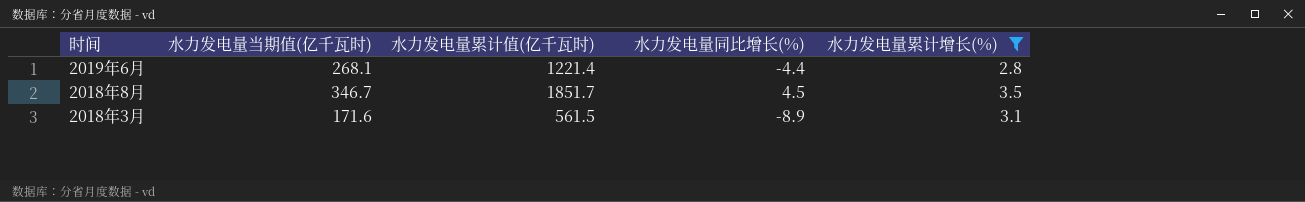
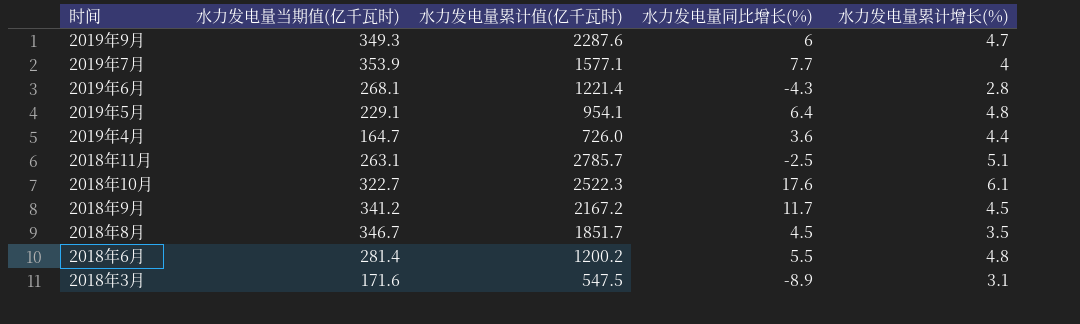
filter: 水力发电量累计增长(%) <= 3.5 -> none
2019年6月 | 水力发电量同比增长(%): -4.4 -> -4.3
2018年3月 | 水力发电量累计值(亿千瓦时): 561.5 -> 547.5

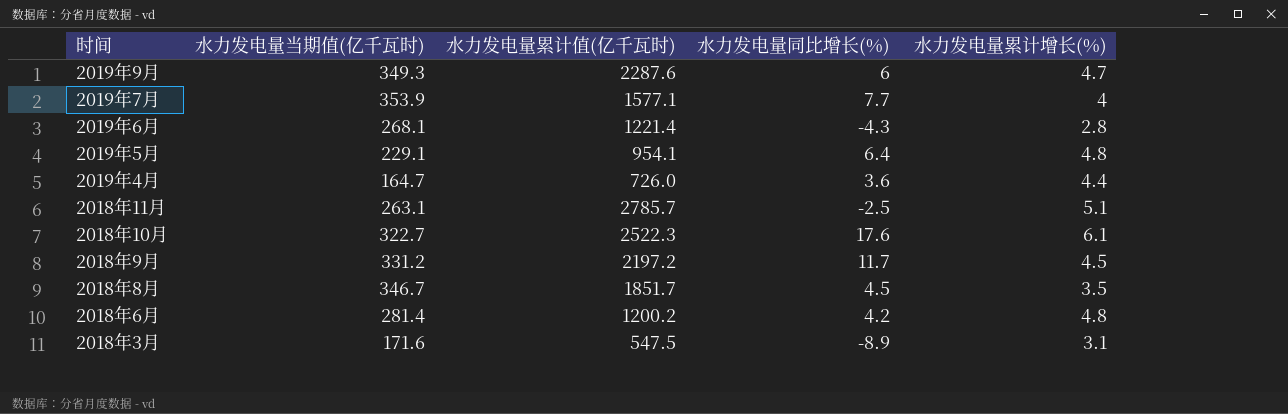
2018年9月 | 水力发电量当期值(亿千瓦时): 341.2 -> 331.2
2018年9月 | 水力发电量累计值(亿千瓦时): 2167.2 -> 2197.2
2018年6月 | 水力发电量同比增长(%): 5.5 -> 4.2

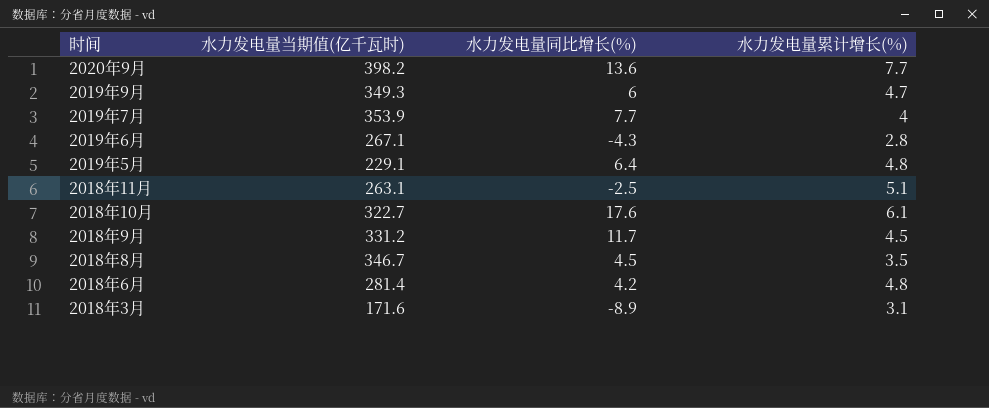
column 水力发电量累计值(亿千瓦时) | position: 3 -> none
row 2019年4月: 164.7 | 726.0 | 3.6 | 4.4 -> none
row 2020年9月: none -> 398.2 | 13.6 | 7.7
2019年6月 | 水力发电量当期值(亿千瓦时): 268.1 -> 267.1

